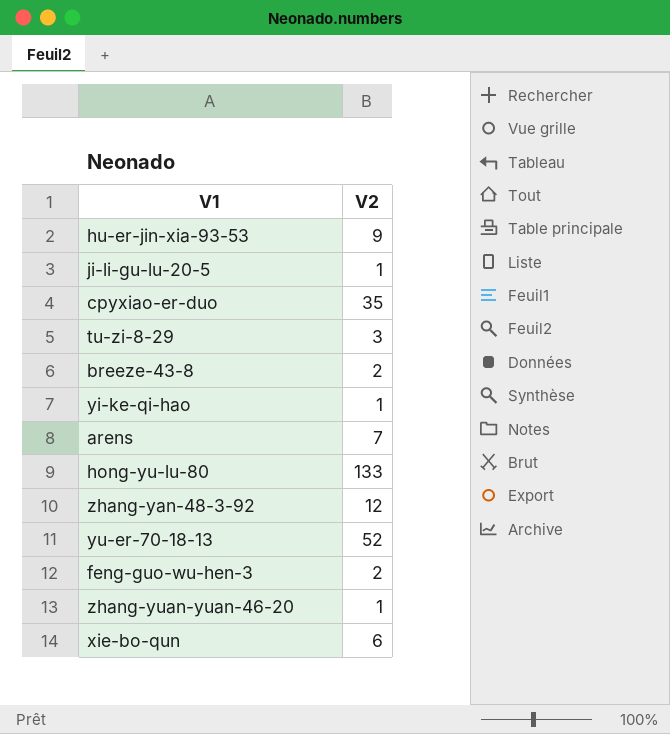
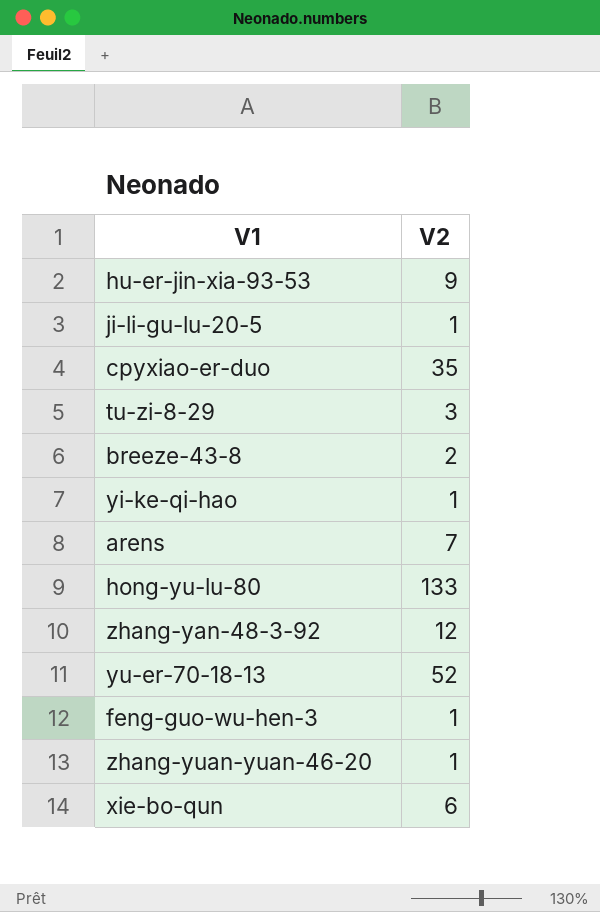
feng-guo-wu-hen-3 | V2: 2 -> 1

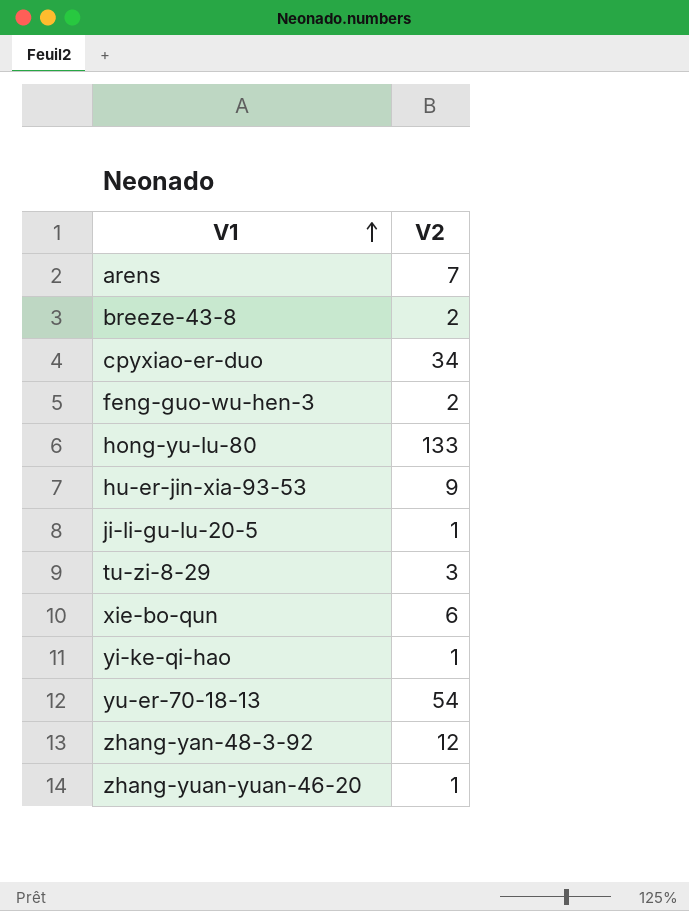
row order: none -> V1 ascending
cpyxiao-er-duo | V2: 35 -> 34
feng-guo-wu-hen-3 | V2: 1 -> 2
yu-er-70-18-13 | V2: 52 -> 54

